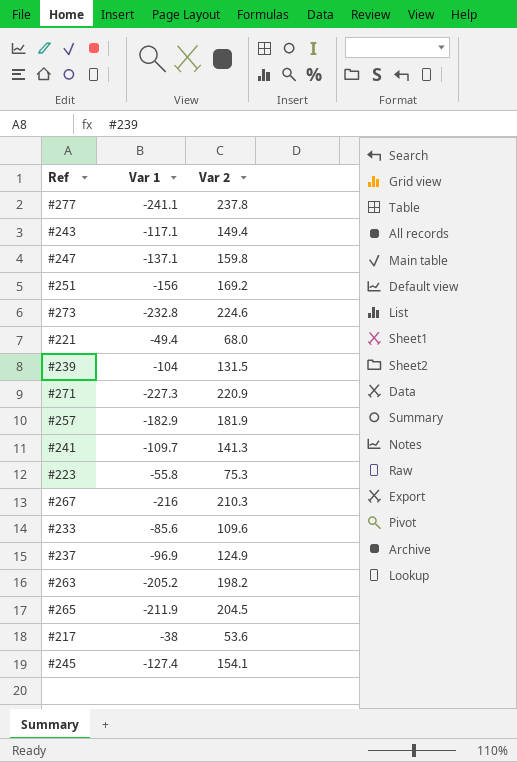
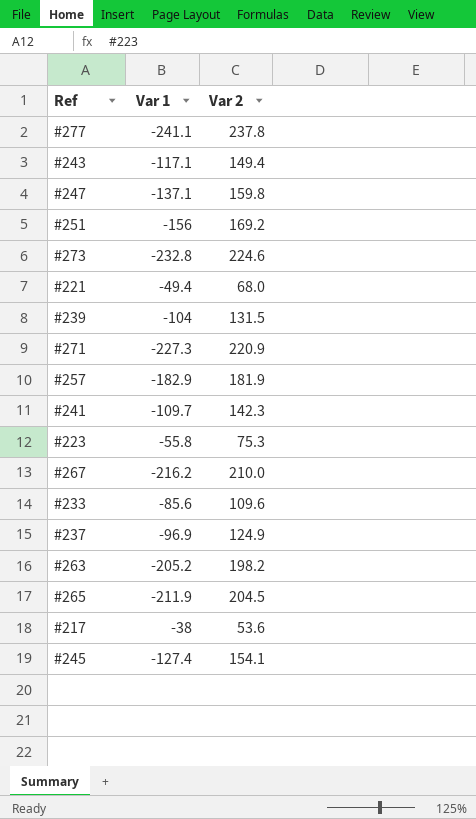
#241 | Var 2: 141.3 -> 142.3
#267 | Var 1: -216 -> -216.2
#267 | Var 2: 210.3 -> 210.0

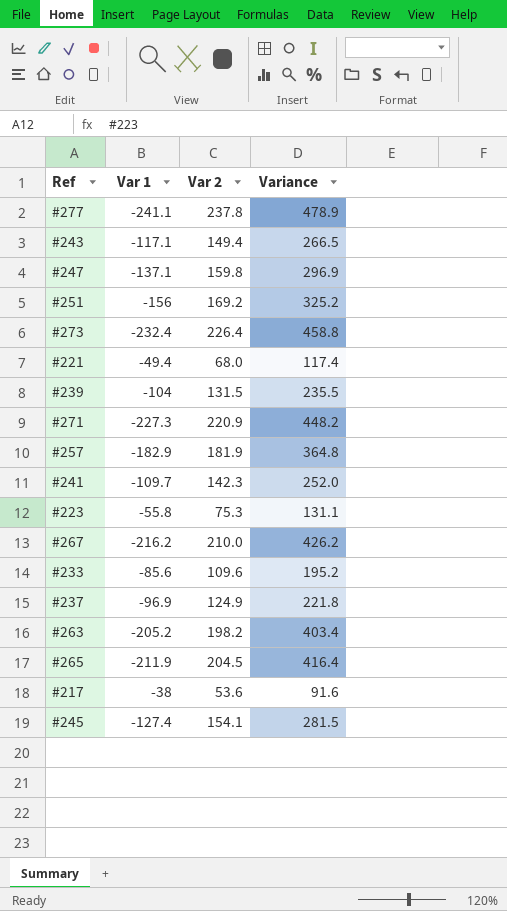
column Variance | formula: none -> [Var 2] - [Var 1]
#273 | Var 1: -232.8 -> -232.4
#273 | Var 2: 224.6 -> 226.4

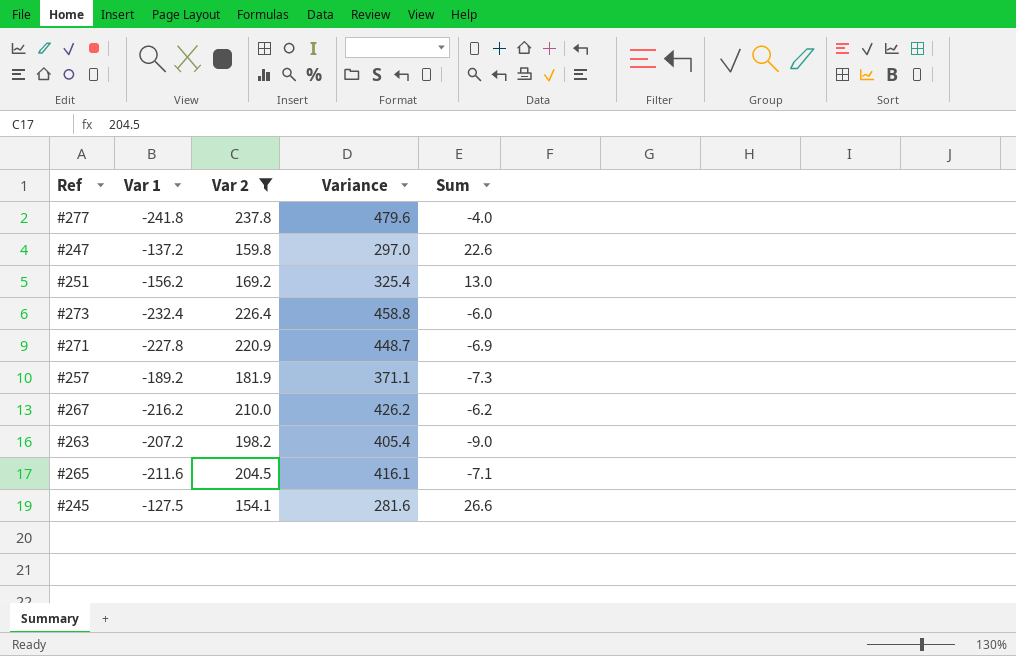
filter: none -> Var 2 >= 154.1
column Sum | formula: none -> [Var 1] + [Var 2]
#277 | Var 1: -241.1 -> -241.8
#277 | Variance: 478.9 -> 479.6
#247 | Var 1: -137.1 -> -137.2
#247 | Variance: 296.9 -> 297.0
#251 | Var 1: -156 -> -156.2
#251 | Variance: 325.2 -> 325.4
#271 | Var 1: -227.3 -> -227.8
#271 | Variance: 448.2 -> 448.7
#257 | Var 1: -182.9 -> -189.2
#257 | Variance: 364.8 -> 371.1
#263 | Var 1: -205.2 -> -207.2
#263 | Variance: 403.4 -> 405.4
#265 | Var 1: -211.9 -> -211.6
#265 | Variance: 416.4 -> 416.1
#245 | Var 1: -127.4 -> -127.5
#245 | Variance: 281.5 -> 281.6

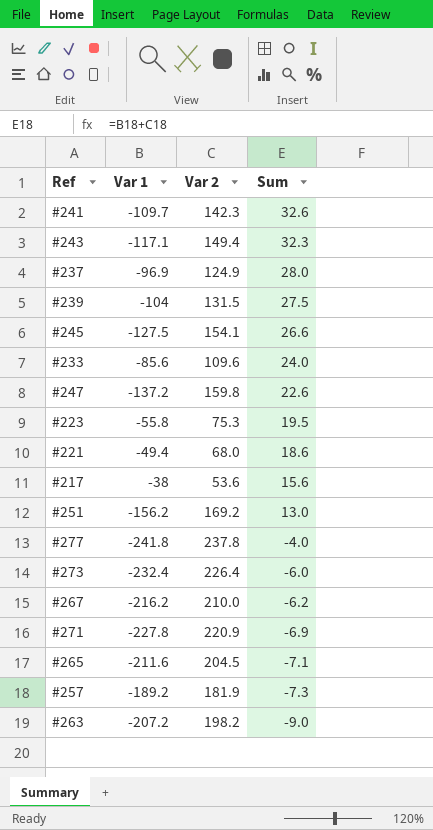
filter: Var 2 >= 154.1 -> none
row order: none -> Sum descending
column Variance | formula: [Var 2] - [Var 1] -> none

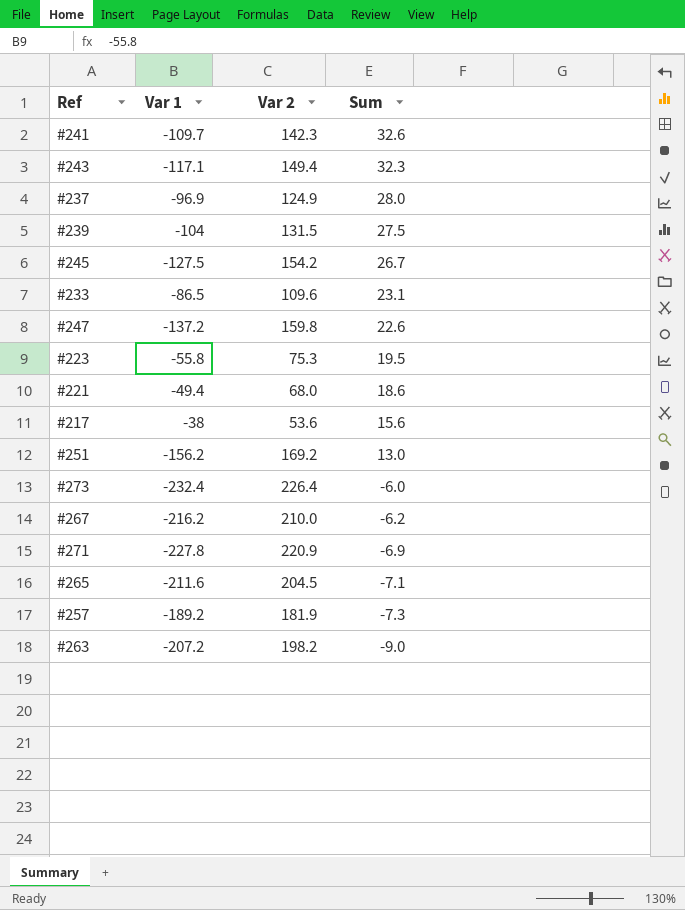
row #277: -241.8 | 237.8 | -4.0 -> none
#245 | Var 2: 154.1 -> 154.2
#245 | Sum: 26.6 -> 26.7
#233 | Var 1: -85.6 -> -86.5
#233 | Sum: 24.0 -> 23.1

